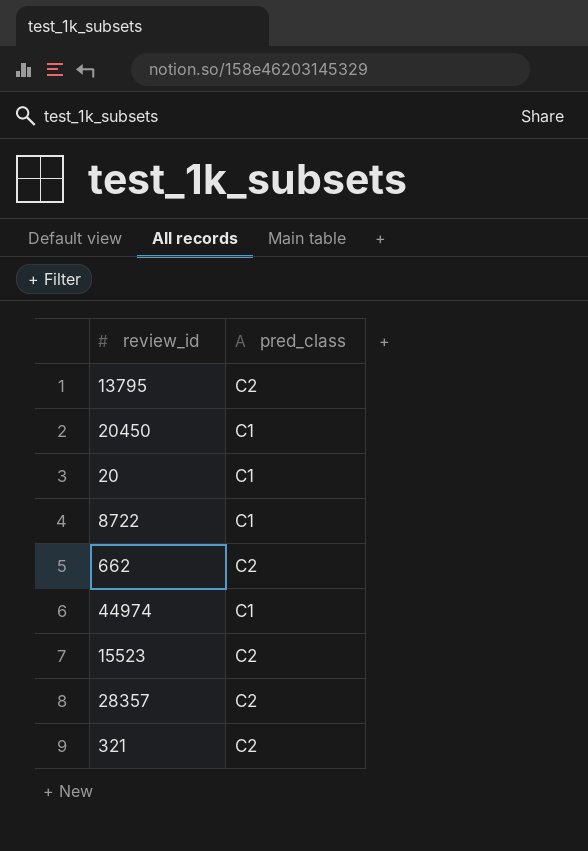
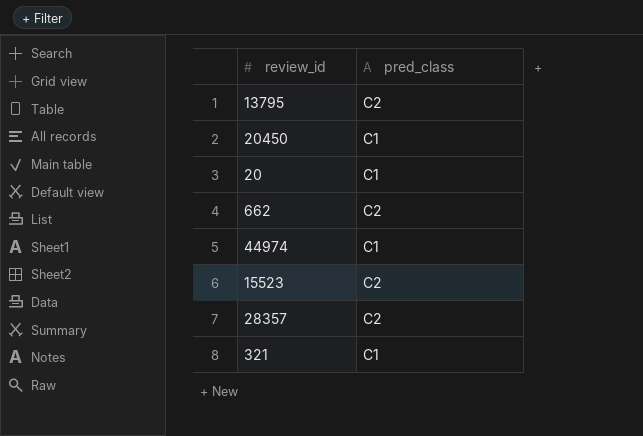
row 8722: C1 -> none
321 | pred_class: C2 -> C1

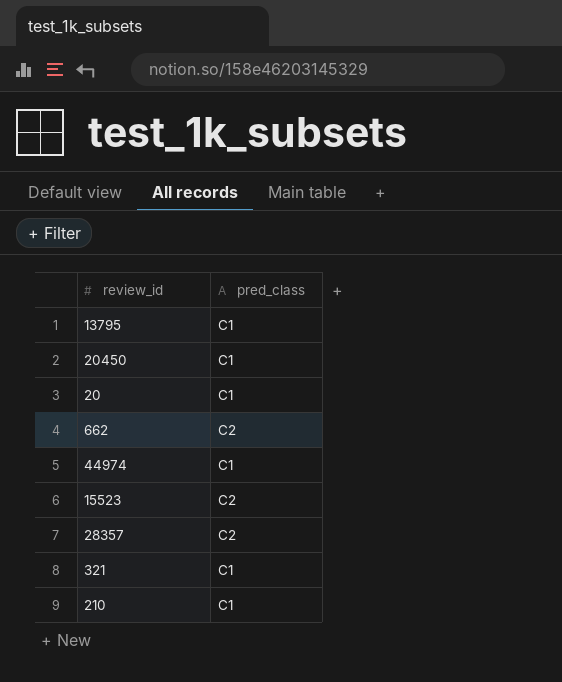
13795 | pred_class: C2 -> C1
row 210: none -> C1

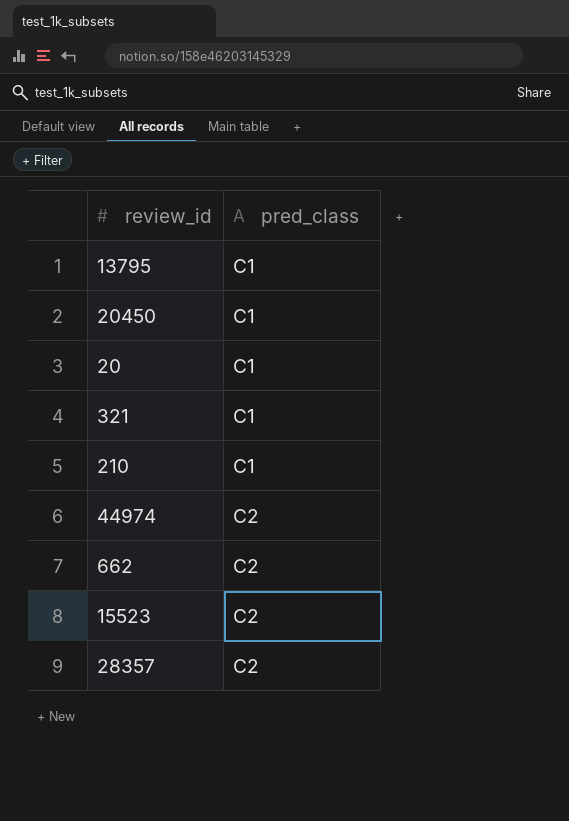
row order: none -> pred_class ascending
44974 | pred_class: C1 -> C2

